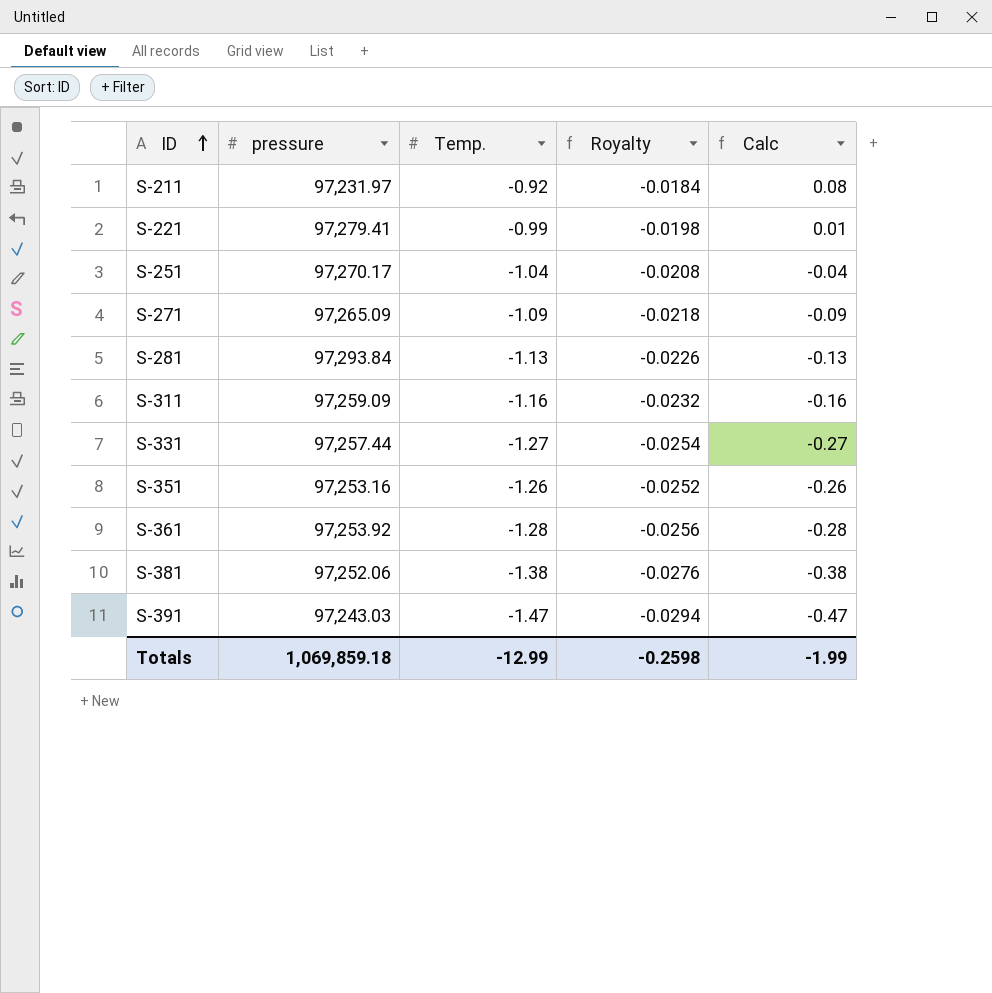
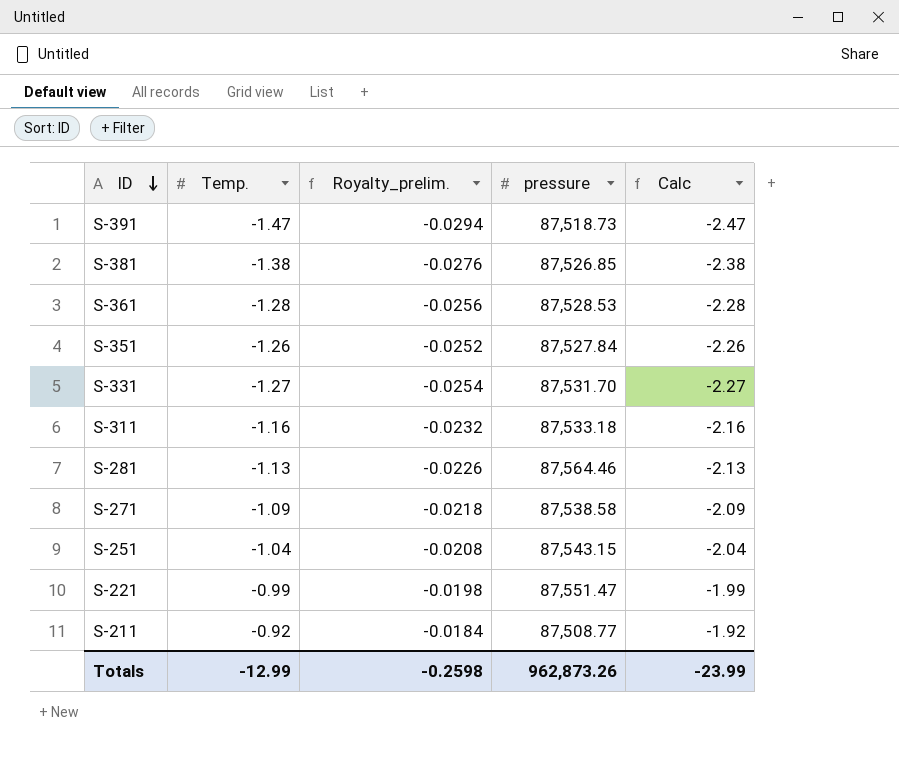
row order: ID ascending -> ID descending
column name: Royalty -> Royalty_prelim.
column pressure | position: 2 -> 4
column Calc | formula: [Temp.] + 1 -> [Temp.] - 1
S-391 | pressure: 97,243.03 -> 87,518.73
S-381 | pressure: 97,252.06 -> 87,526.85
S-361 | pressure: 97,253.92 -> 87,528.53
S-351 | pressure: 97,253.16 -> 87,527.84
S-331 | pressure: 97,257.44 -> 87,531.70
S-311 | pressure: 97,259.09 -> 87,533.18
S-281 | pressure: 97,293.84 -> 87,564.46
S-271 | pressure: 97,265.09 -> 87,538.58
S-251 | pressure: 97,270.17 -> 87,543.15
S-221 | pressure: 97,279.41 -> 87,551.47
S-211 | pressure: 97,231.97 -> 87,508.77
Totals | pressure: 1,069,859.18 -> 962,873.26
Totals | Calc: -1.99 -> -23.99

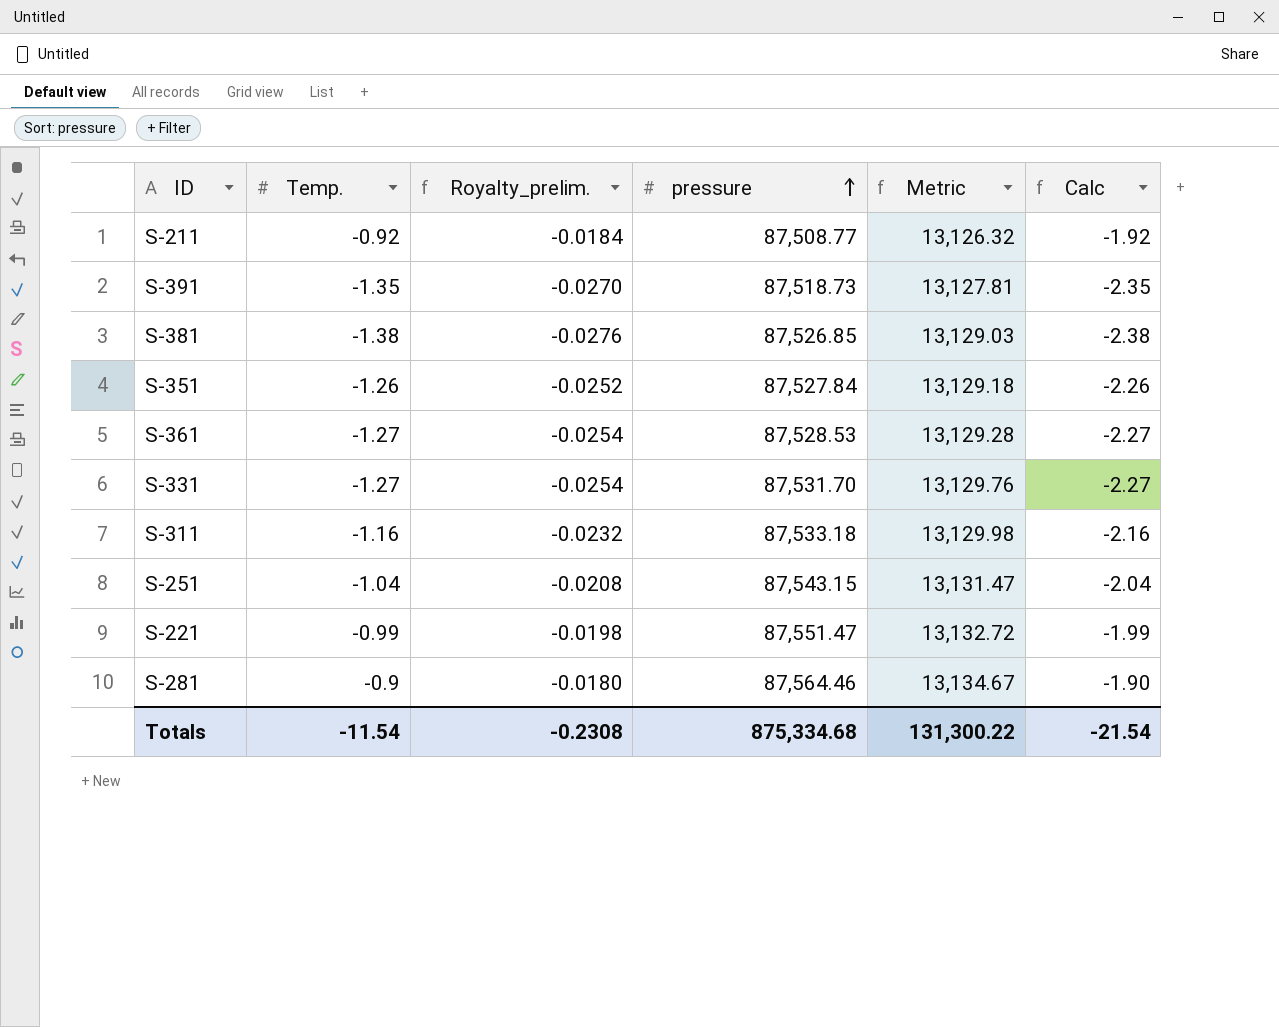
row order: ID descending -> pressure ascending
column Metric | formula: none -> [pressure] * 0.15
row S-271: -1.09 | -0.0218 | 87,538.58 | -2.09 -> none
S-391 | Temp.: -1.47 -> -1.35
S-391 | Royalty_prelim.: -0.0294 -> -0.0270
S-391 | Calc: -2.47 -> -2.35
S-361 | Temp.: -1.28 -> -1.27
S-361 | Royalty_prelim.: -0.0256 -> -0.0254
S-361 | Calc: -2.28 -> -2.27
S-281 | Temp.: -1.13 -> -0.9
S-281 | Royalty_prelim.: -0.0226 -> -0.0180
S-281 | Calc: -2.13 -> -1.90
Totals | Temp.: -12.99 -> -11.54
Totals | Royalty_prelim.: -0.2598 -> -0.2308
Totals | pressure: 962,873.26 -> 875,334.68
Totals | Calc: -23.99 -> -21.54

